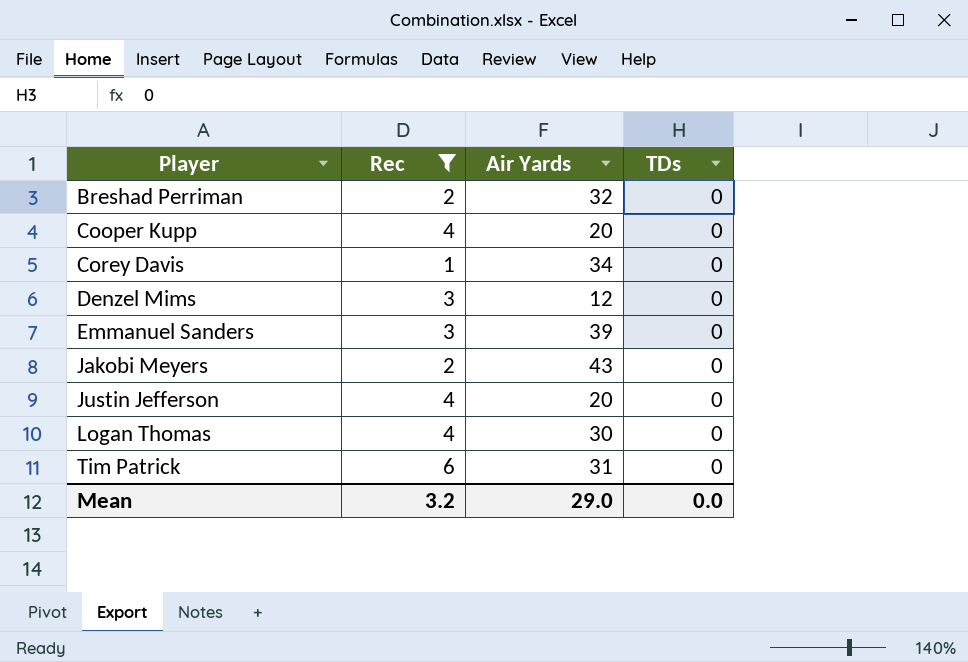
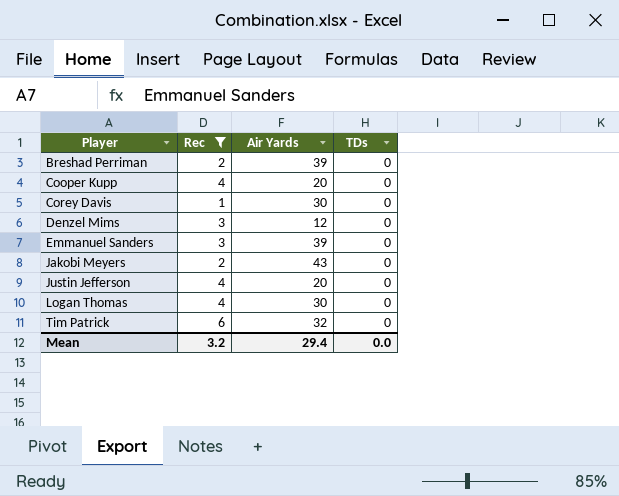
Breshad Perriman | Air Yards: 32 -> 39
Corey Davis | Air Yards: 34 -> 30
Tim Patrick | Air Yards: 31 -> 32
Mean | Air Yards: 29.0 -> 29.4

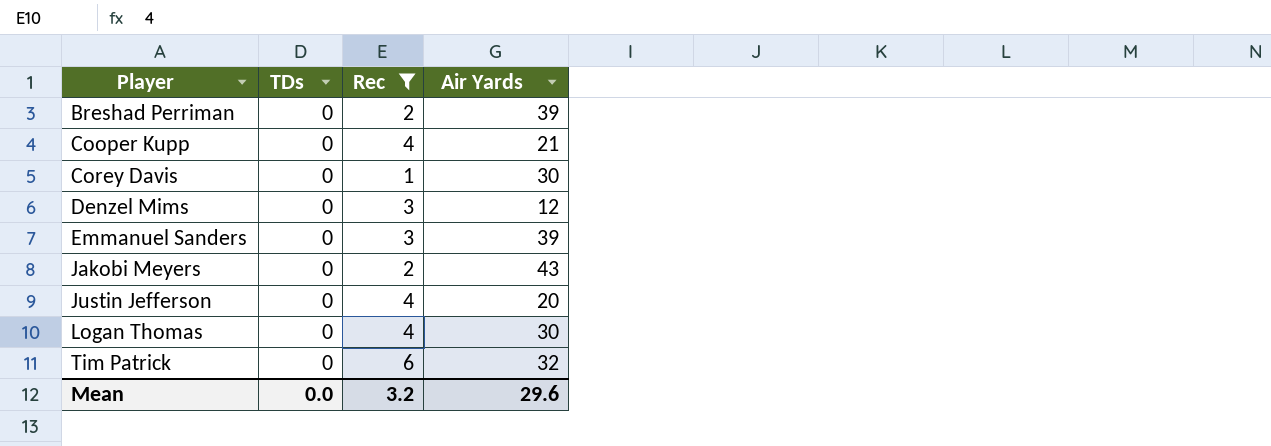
column TDs | position: 4 -> 2
Cooper Kupp | Air Yards: 20 -> 21
Mean | Air Yards: 29.4 -> 29.6

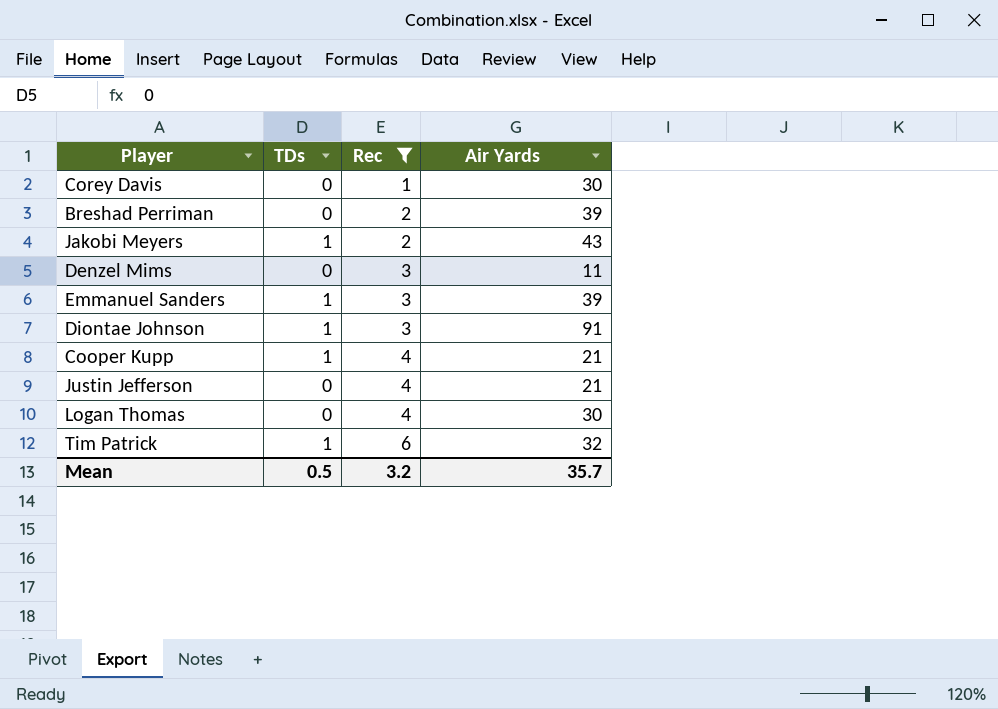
row order: Player ascending -> Rec ascending
Jakobi Meyers | TDs: 0 -> 1
Denzel Mims | Air Yards: 12 -> 11
Emmanuel Sanders | TDs: 0 -> 1
row Diontae Johnson: none -> 1 | 3 | 91
Cooper Kupp | TDs: 0 -> 1
Justin Jefferson | Air Yards: 20 -> 21
Tim Patrick | TDs: 0 -> 1
Mean | TDs: 0.0 -> 0.5
Mean | Air Yards: 29.6 -> 35.7

